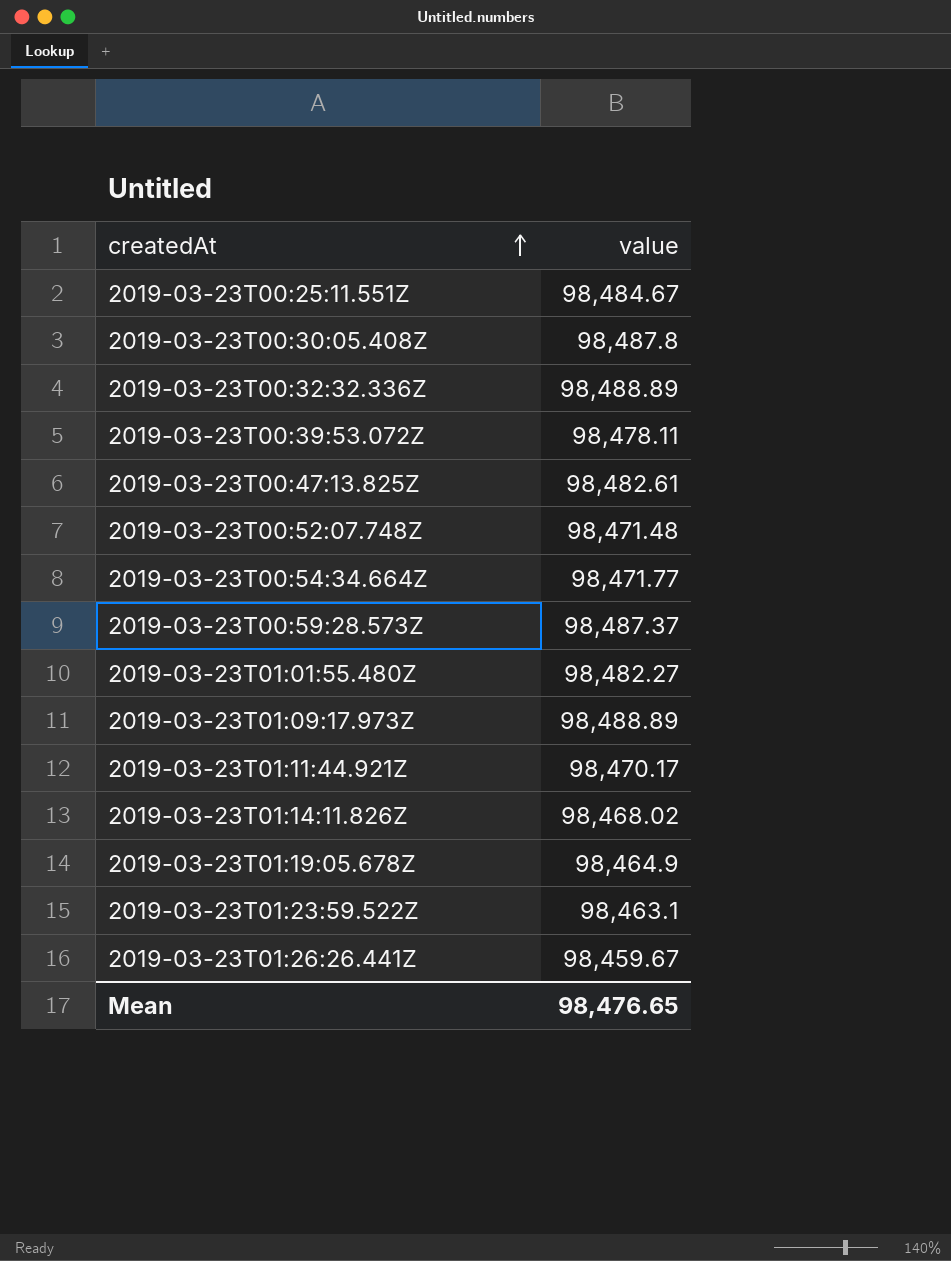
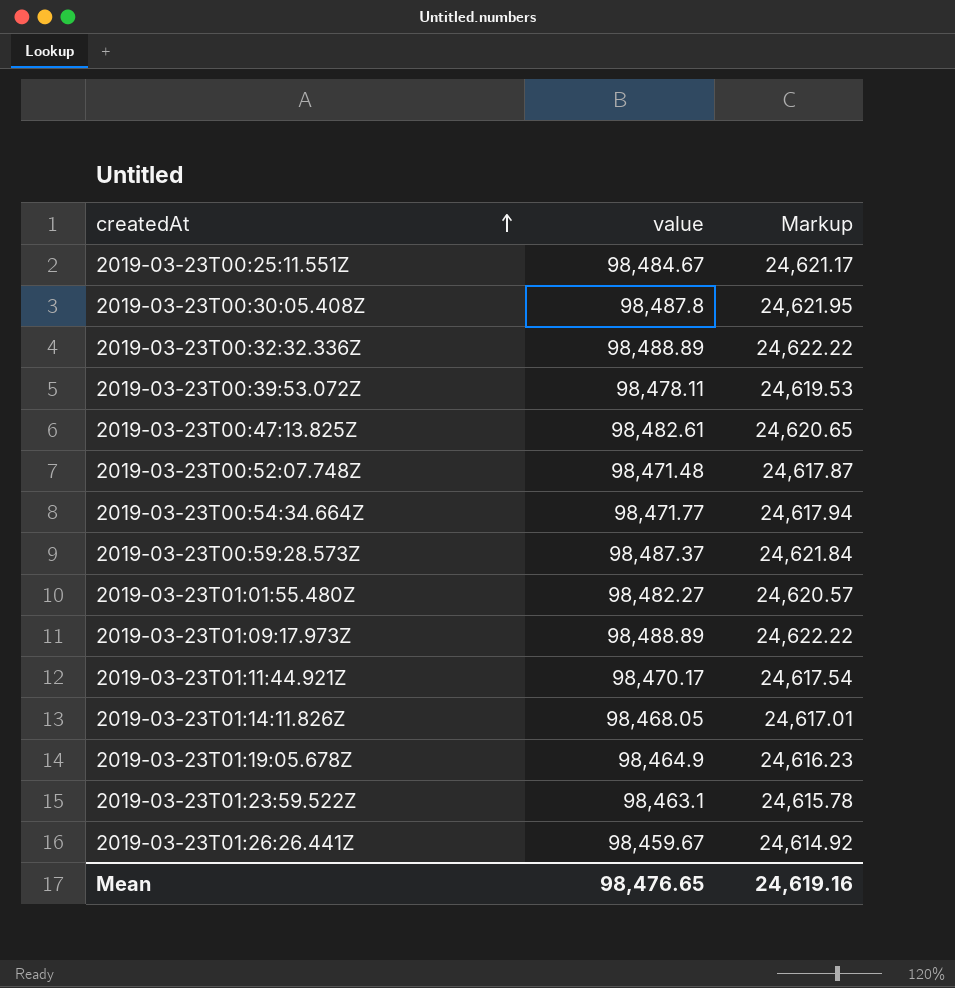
column Markup | formula: none -> [value] * 0.25
2019-03-23T01:14:11.826Z | value: 98,468.02 -> 98,468.05

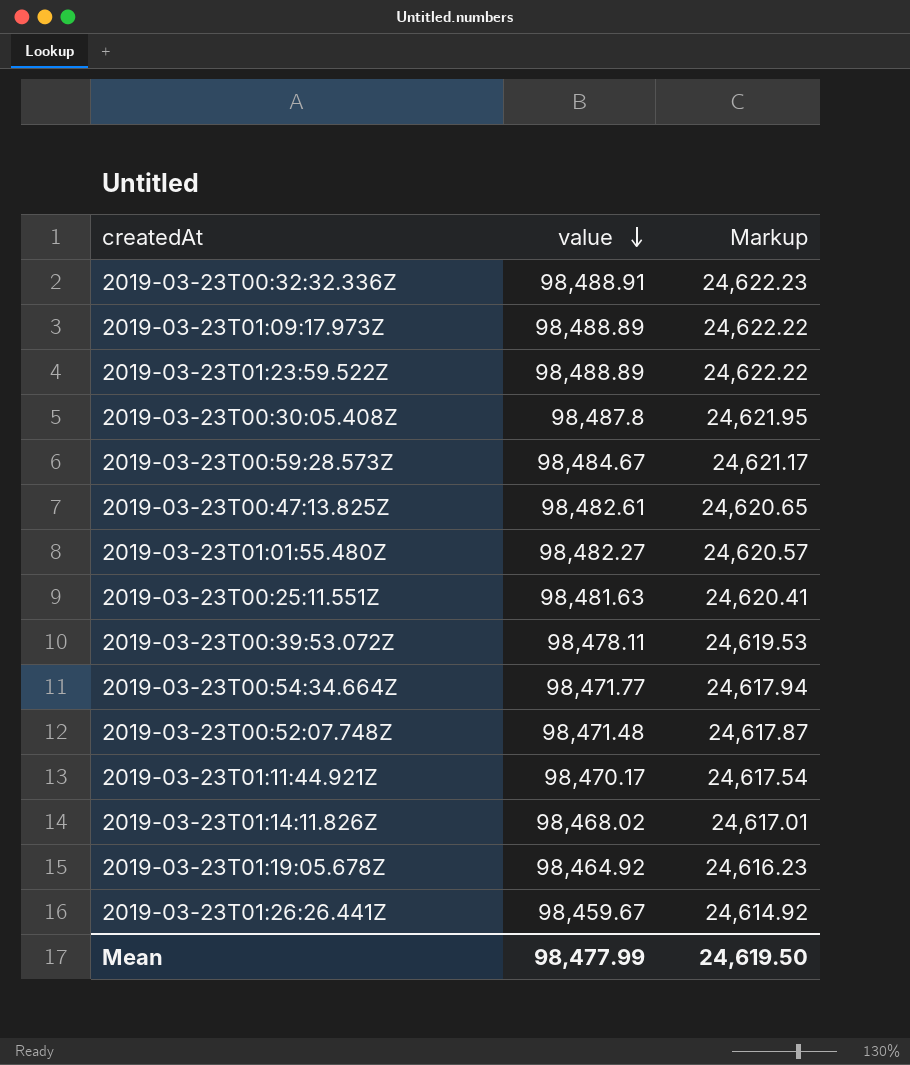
row order: createdAt ascending -> value descending
2019-03-23T00:32:32.336Z | value: 98,488.89 -> 98,488.91
2019-03-23T00:32:32.336Z | Markup: 24,622.22 -> 24,622.23
2019-03-23T01:23:59.522Z | value: 98,463.1 -> 98,488.89
2019-03-23T01:23:59.522Z | Markup: 24,615.78 -> 24,622.22
2019-03-23T00:59:28.573Z | value: 98,487.37 -> 98,484.67
2019-03-23T00:59:28.573Z | Markup: 24,621.84 -> 24,621.17
2019-03-23T00:25:11.551Z | value: 98,484.67 -> 98,481.63
2019-03-23T00:25:11.551Z | Markup: 24,621.17 -> 24,620.41
2019-03-23T01:14:11.826Z | value: 98,468.05 -> 98,468.02
2019-03-23T01:19:05.678Z | value: 98,464.9 -> 98,464.92
Mean | value: 98,476.65 -> 98,477.99
Mean | Markup: 24,619.16 -> 24,619.50

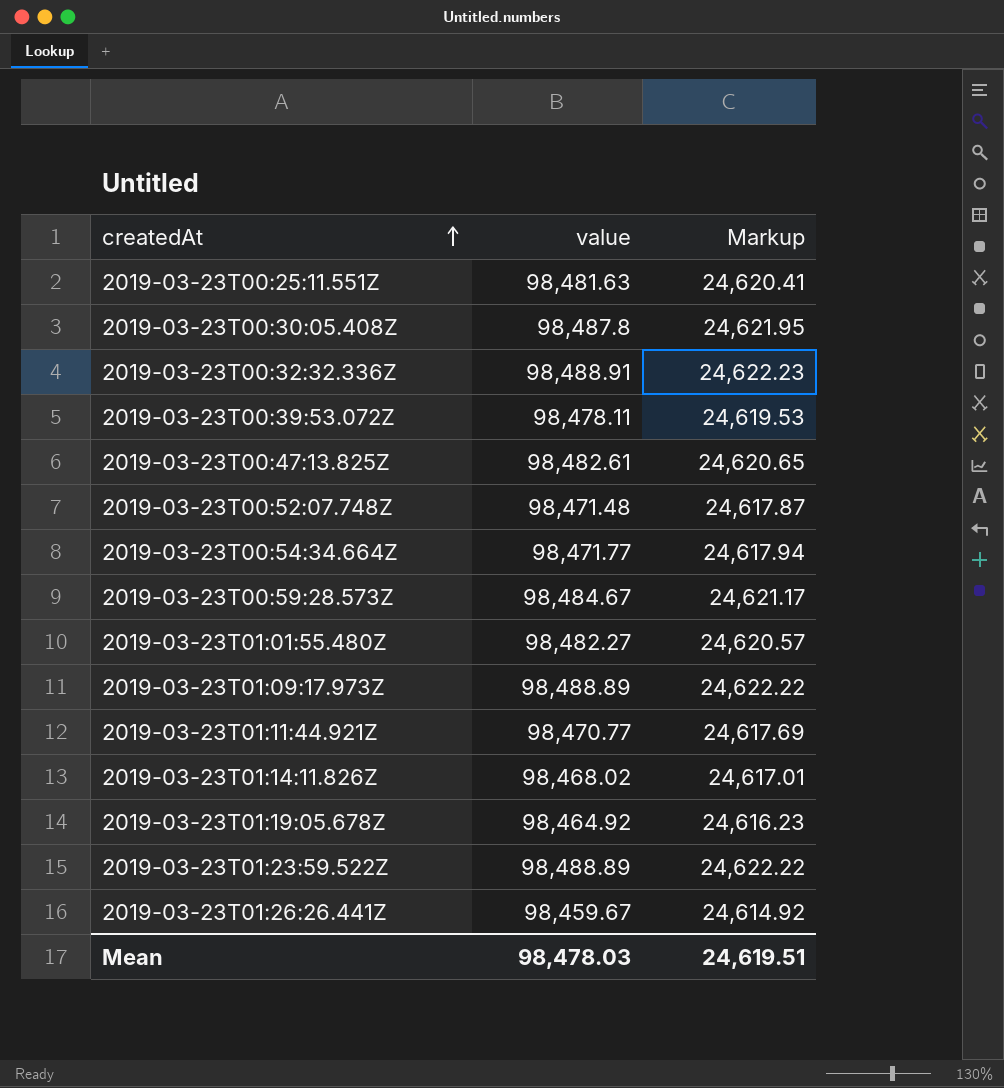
row order: value descending -> createdAt ascending
2019-03-23T01:11:44.921Z | value: 98,470.17 -> 98,470.77
2019-03-23T01:11:44.921Z | Markup: 24,617.54 -> 24,617.69
Mean | value: 98,477.99 -> 98,478.03
Mean | Markup: 24,619.50 -> 24,619.51

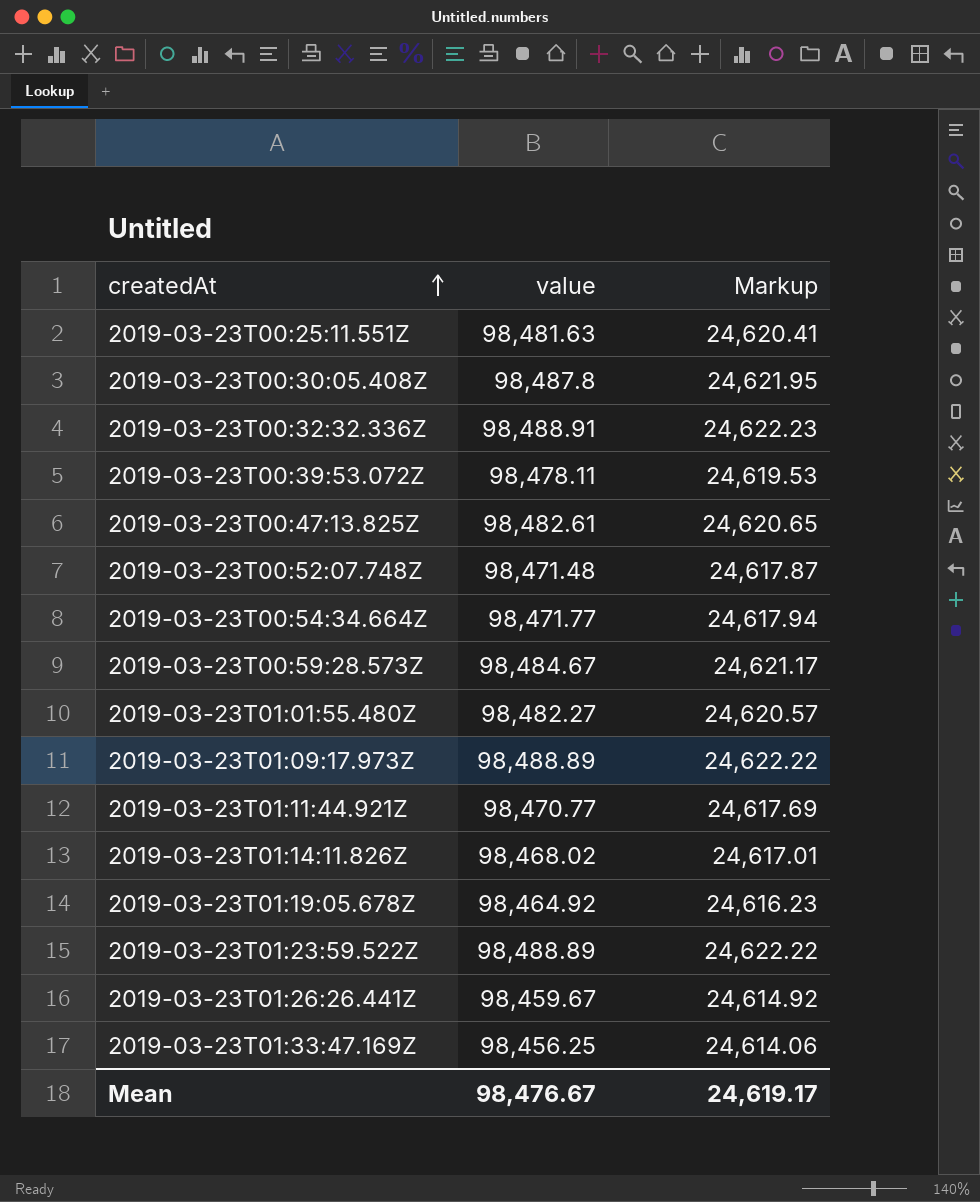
row 2019-03-23T01:33:47.169Z: none -> 98,456.25 | 24,614.06
Mean | value: 98,478.03 -> 98,476.67
Mean | Markup: 24,619.51 -> 24,619.17

